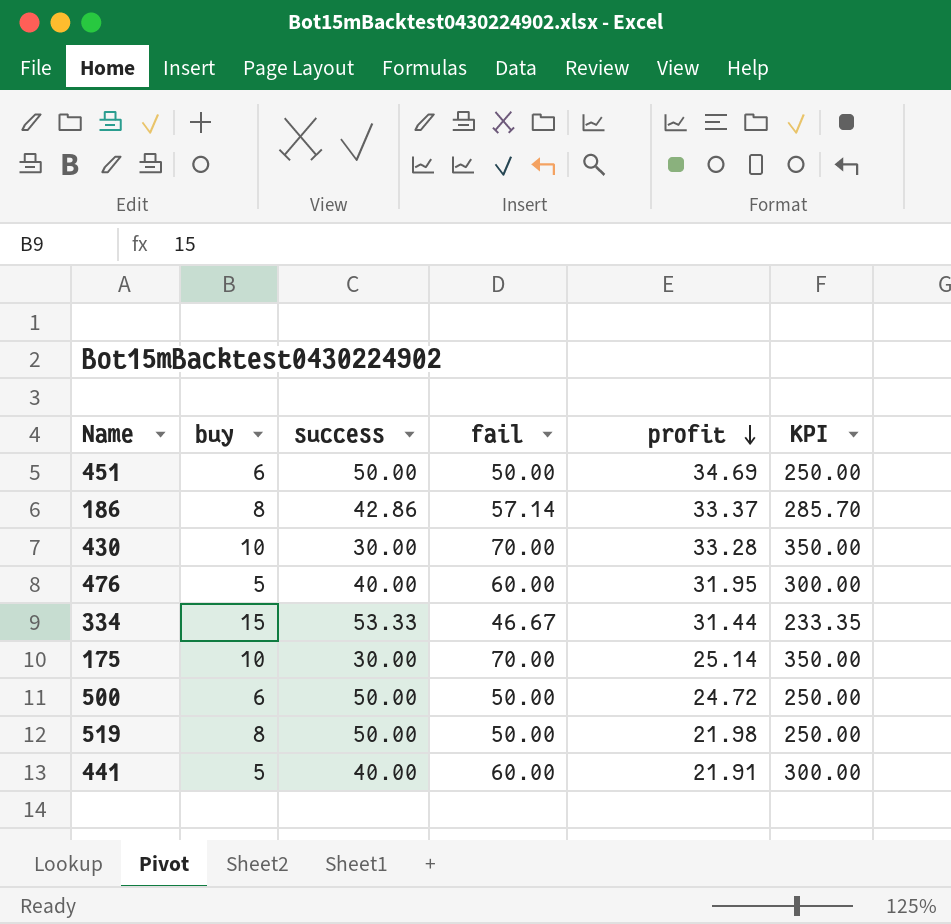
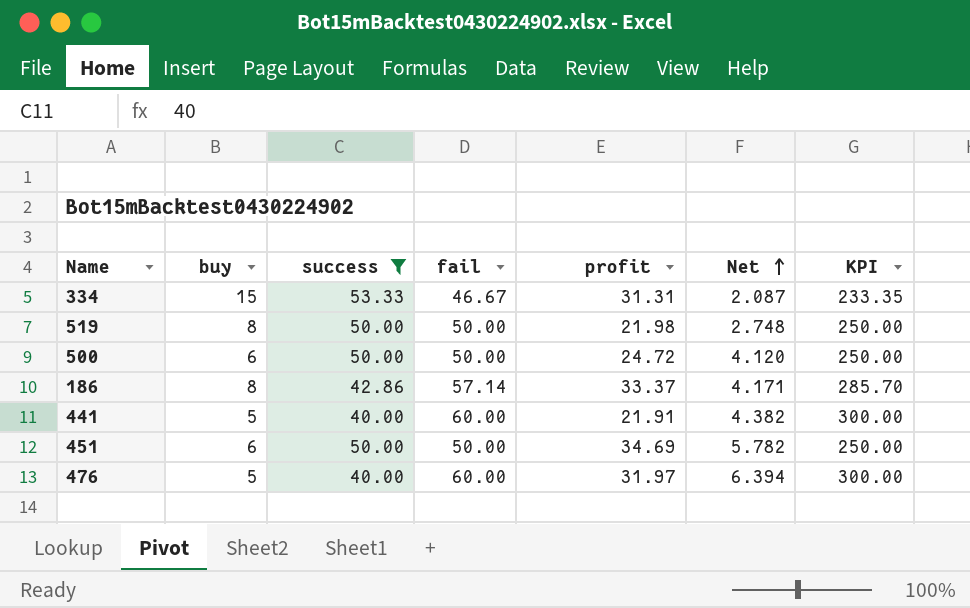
filter: none -> success != 30.00
row order: profit descending -> Net ascending
column Net | formula: none -> [profit] / [buy]
334 | profit: 31.44 -> 31.31
476 | profit: 31.95 -> 31.97

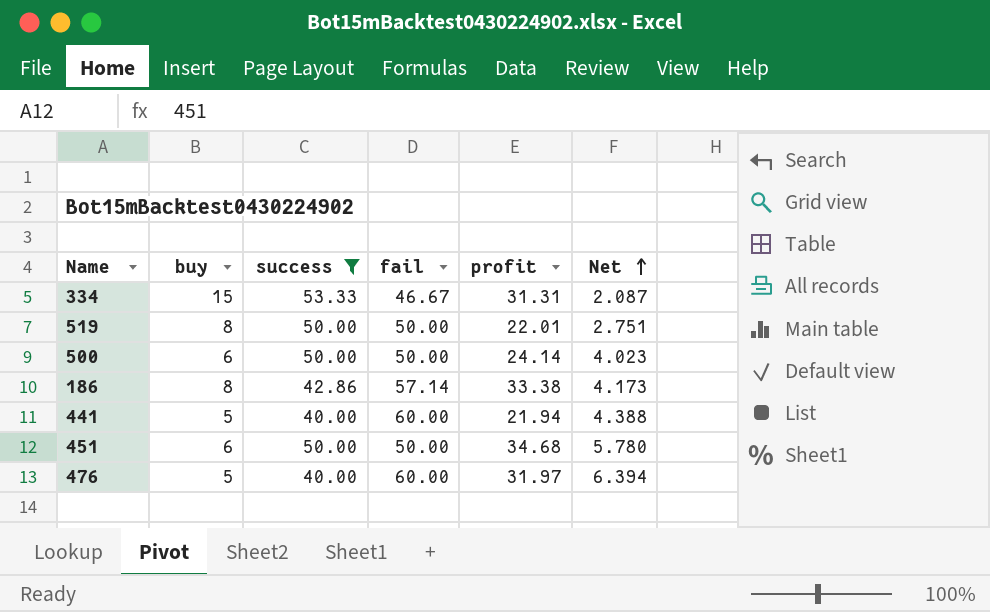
column KPI | formula: [fail] * 5 -> none
519 | profit: 21.98 -> 22.01
519 | Net: 2.748 -> 2.751
500 | profit: 24.72 -> 24.14
500 | Net: 4.120 -> 4.023
186 | profit: 33.37 -> 33.38
186 | Net: 4.171 -> 4.173
441 | profit: 21.91 -> 21.94
441 | Net: 4.382 -> 4.388
451 | profit: 34.69 -> 34.68
451 | Net: 5.782 -> 5.780

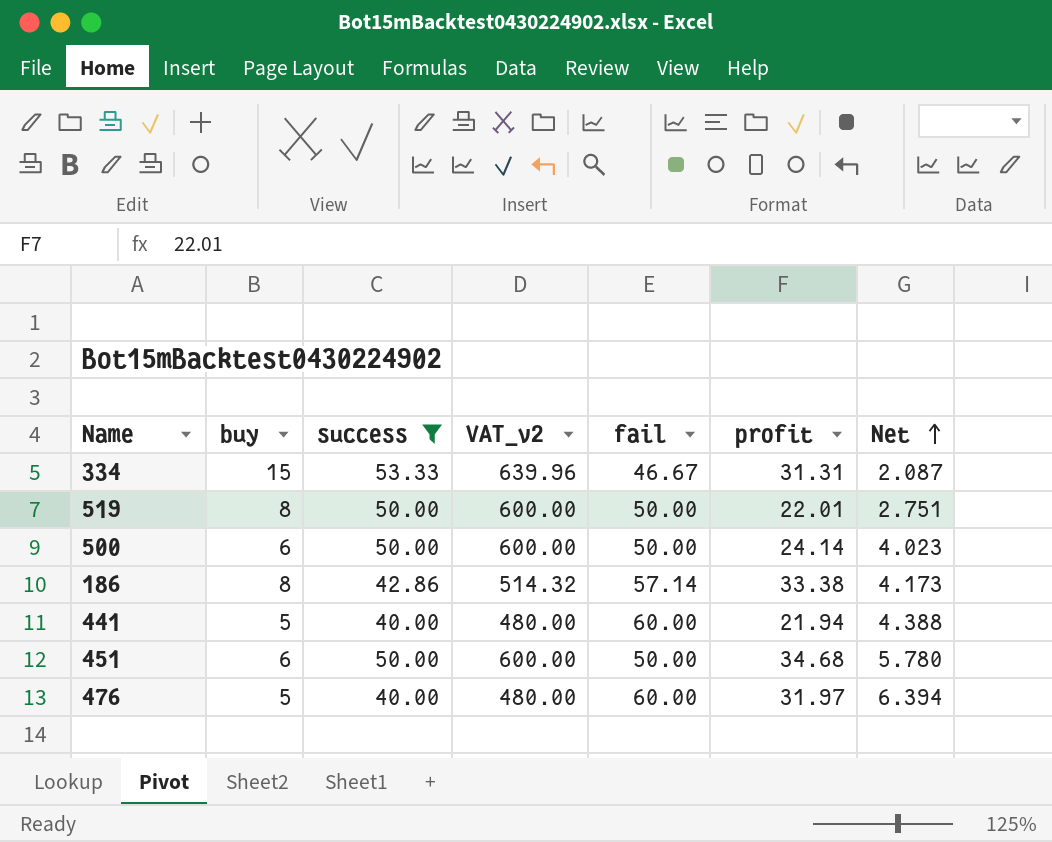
column VAT_v2 | formula: none -> [success] * 12

